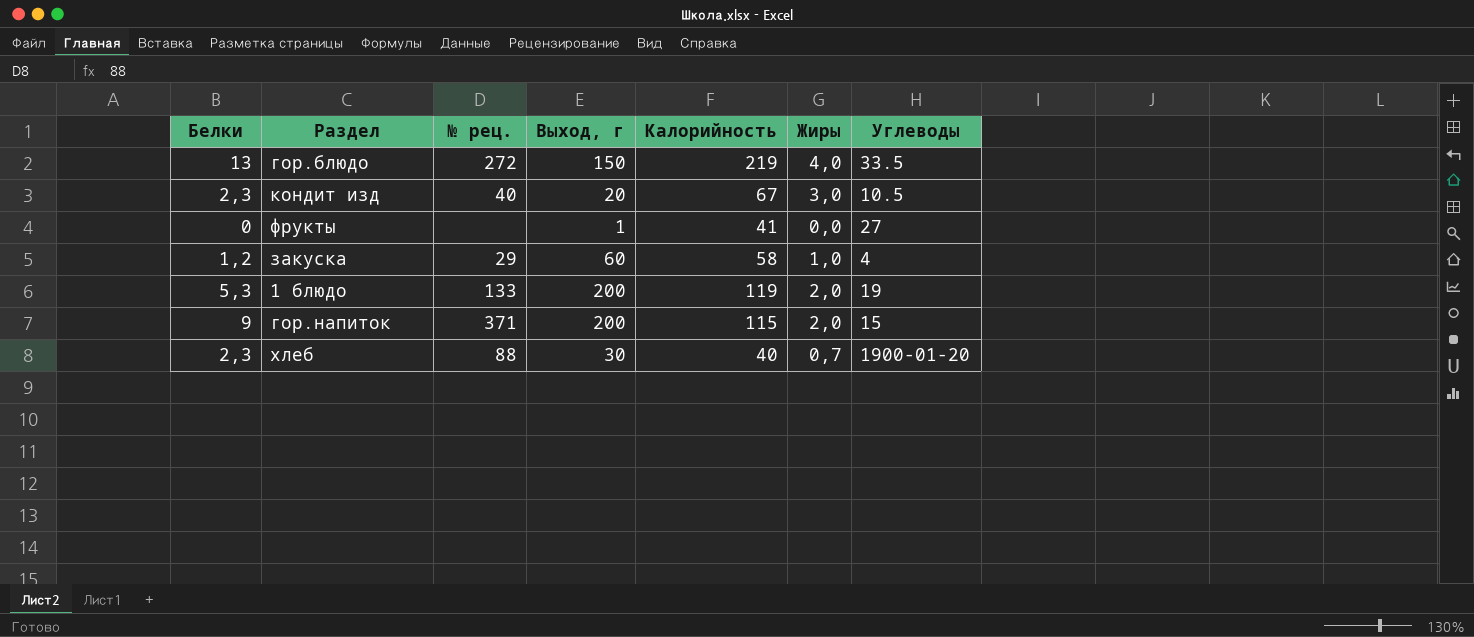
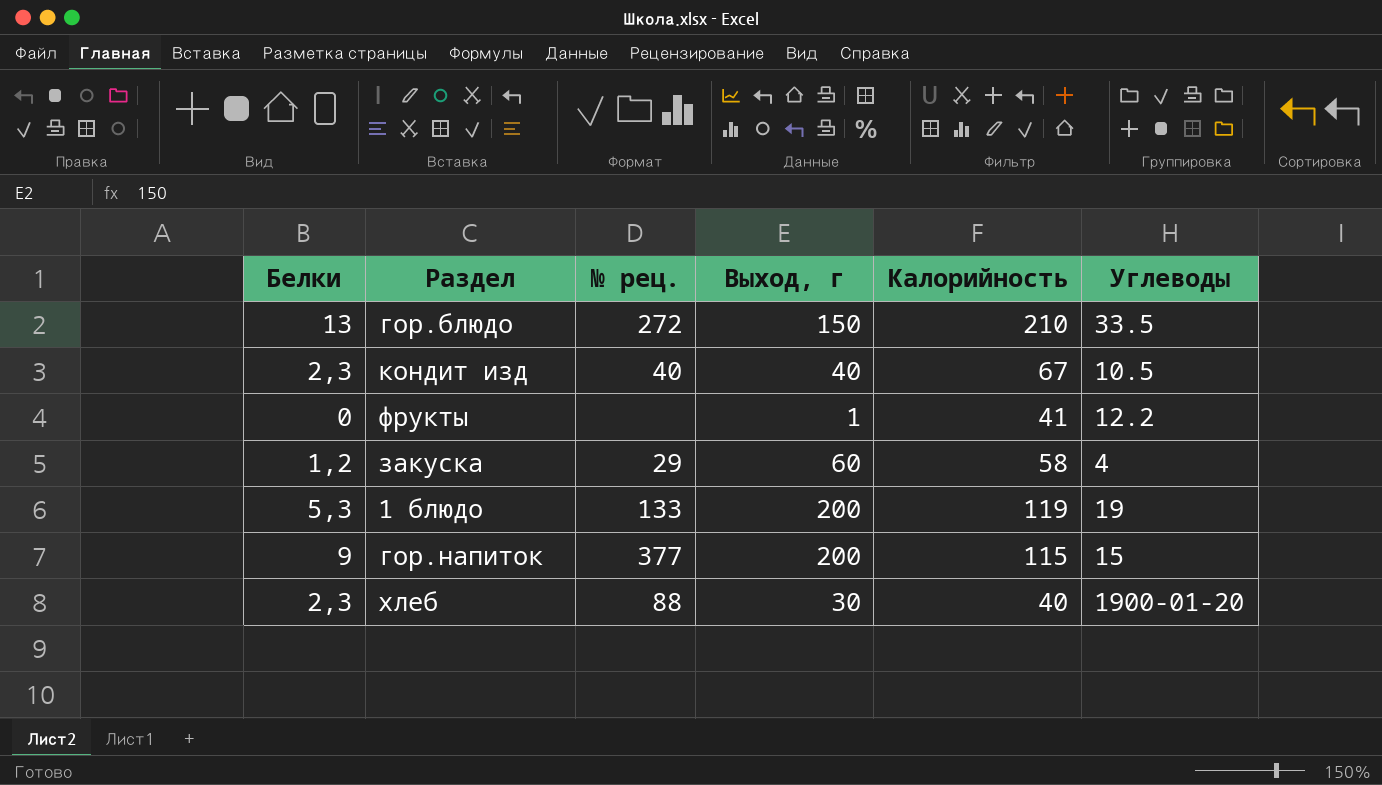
column Жиры | position: 6 -> none
гор.блюдо | Калорийность: 219 -> 210
кондит изд | Выход, г: 20 -> 40
фрукты | Углеводы: 27 -> 12.2
гор.напиток | № рец.: 371 -> 377

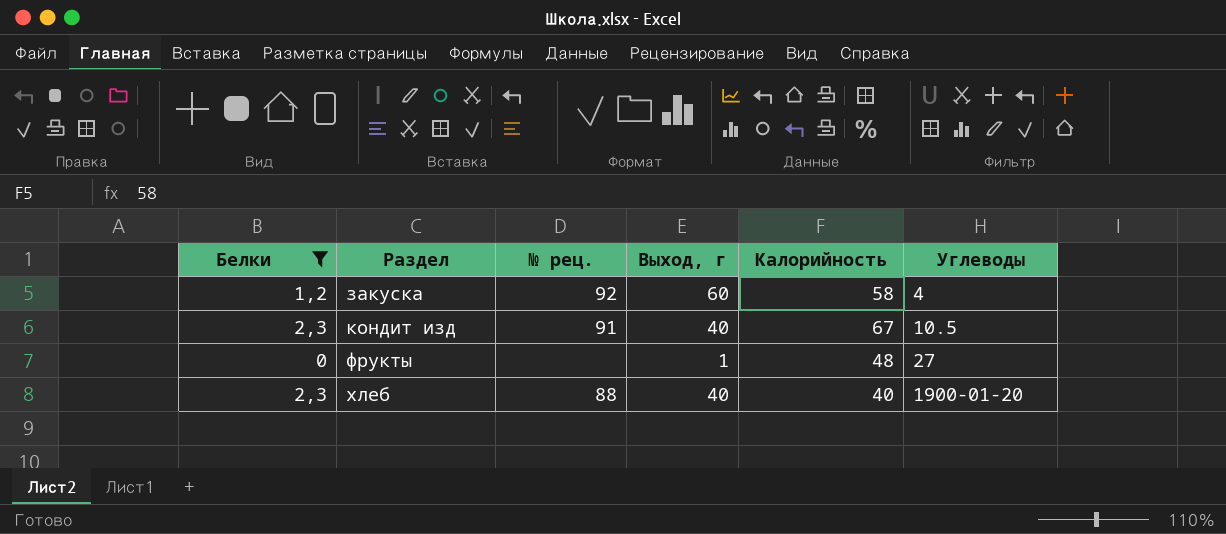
filter: none -> Белки <= 2,3
row order: none -> Раздел ascending
закуска | № рец.: 29 -> 92
кондит изд | № рец.: 40 -> 91
фрукты | Калорийность: 41 -> 48
фрукты | Углеводы: 12.2 -> 27
хлеб | Выход, г: 30 -> 40

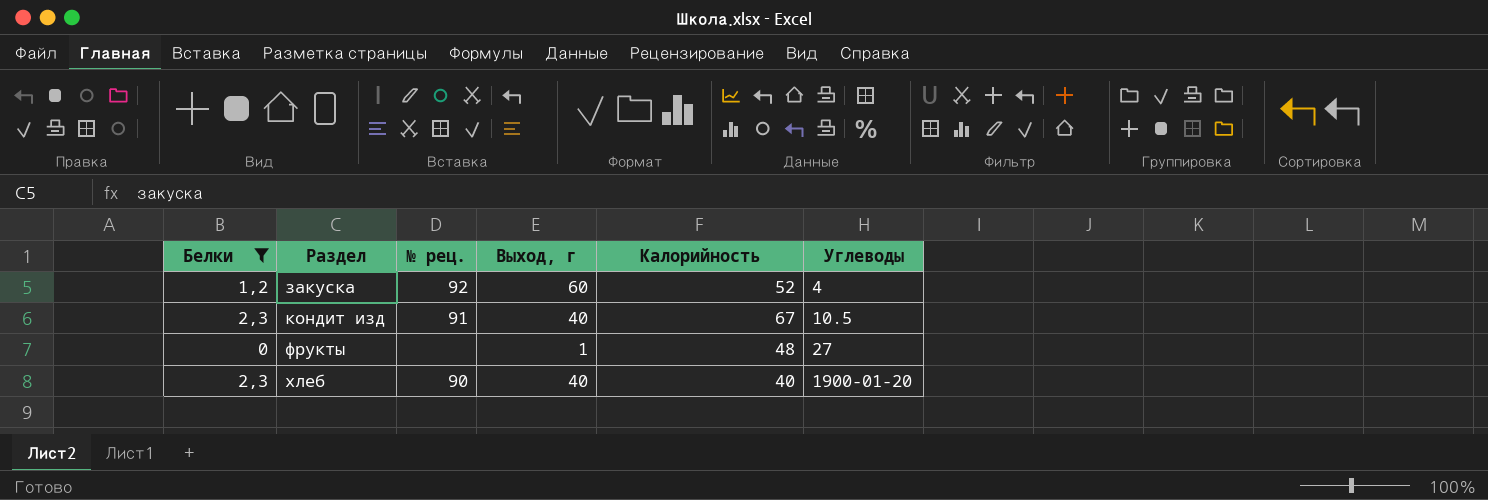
закуска | Калорийность: 58 -> 52
хлеб | № рец.: 88 -> 90

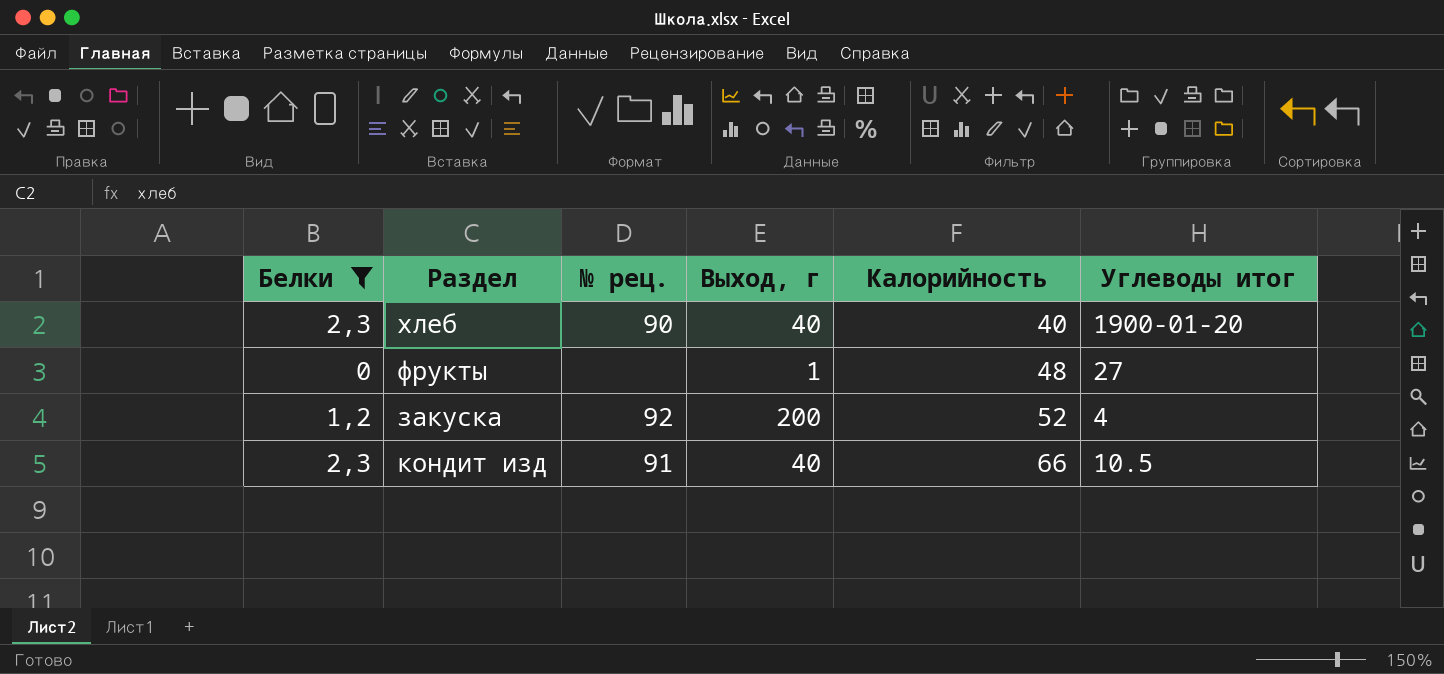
row order: Раздел ascending -> Калорийность ascending
column name: Углеводы -> Углеводы итог
закуска | Выход, г: 60 -> 200
кондит изд | Калорийность: 67 -> 66

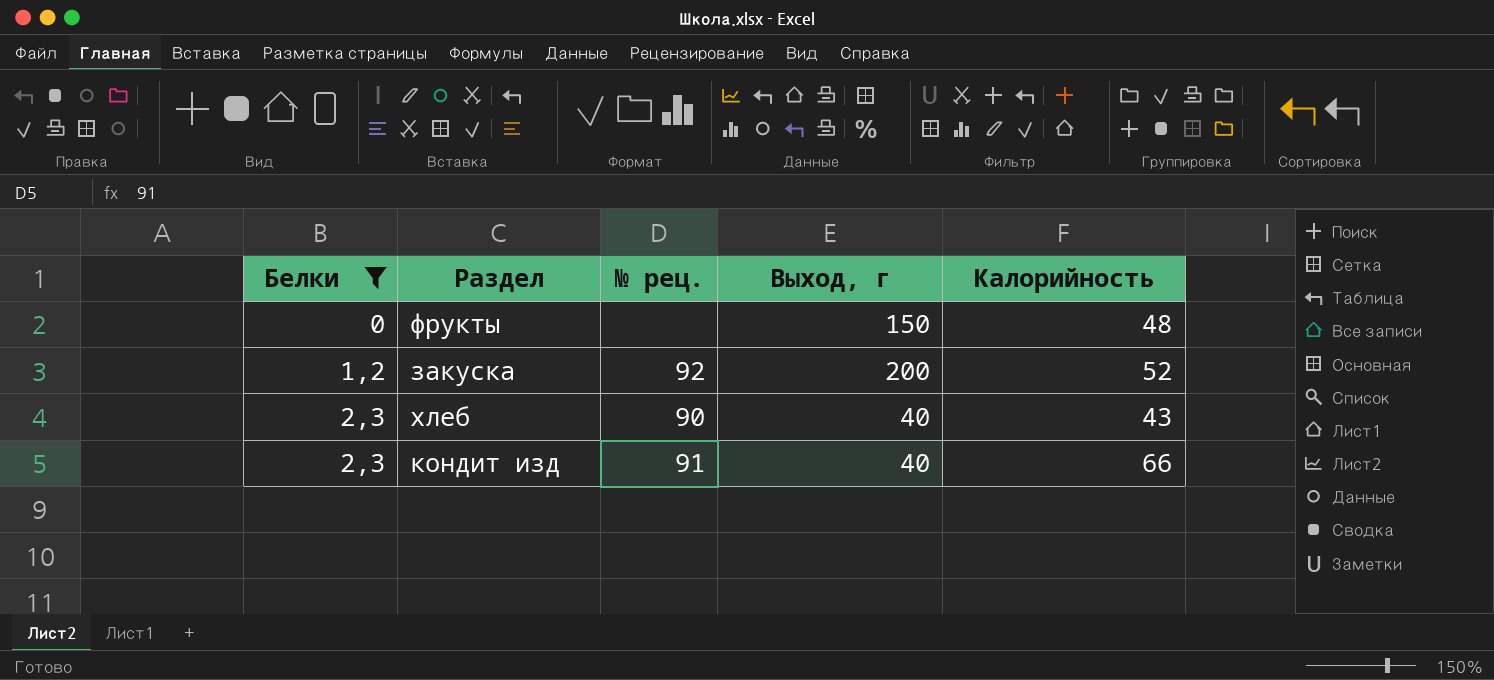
row order: Калорийность ascending -> Белки ascending
column Углеводы итог | position: 6 -> none
фрукты | Выход, г: 1 -> 150
хлеб | Калорийность: 40 -> 43

